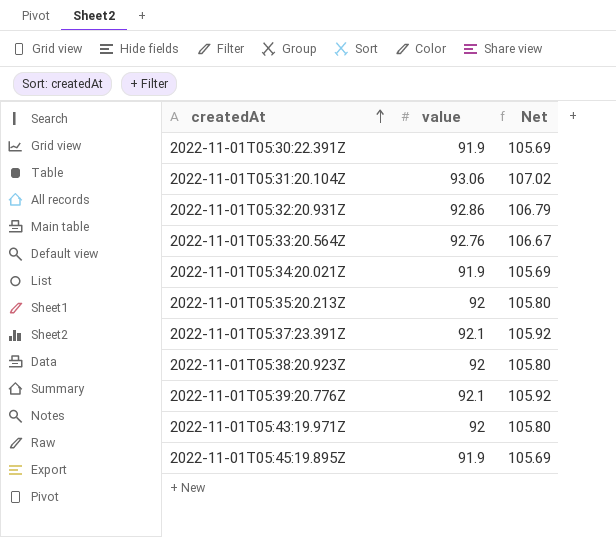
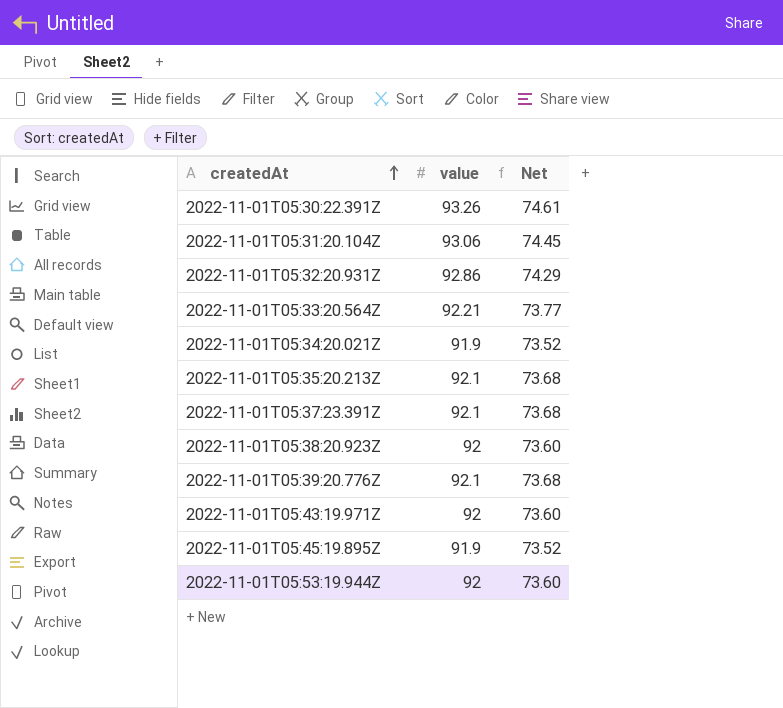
column Net | formula: [value] * 1.15 -> [value] * 0.8
2022-11-01T05:30:22.391Z | value: 91.9 -> 93.26
2022-11-01T05:33:20.564Z | value: 92.76 -> 92.21
2022-11-01T05:35:20.213Z | value: 92 -> 92.1
row 2022-11-01T05:53:19.944Z: none -> 92 | 73.60

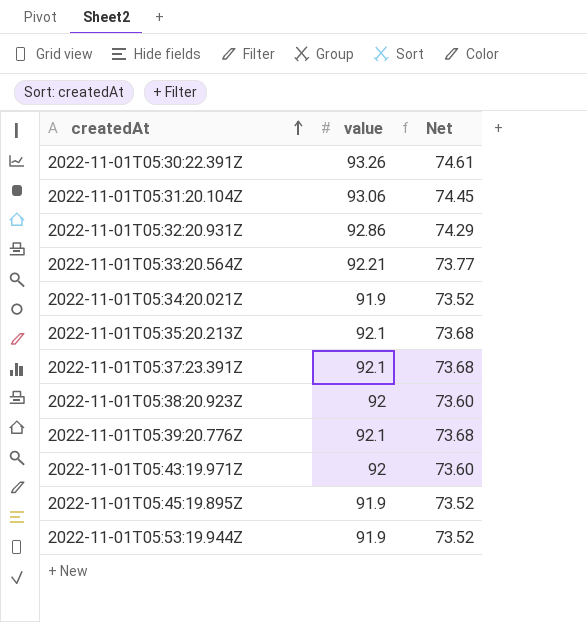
2022-11-01T05:53:19.944Z | value: 92 -> 91.9
2022-11-01T05:53:19.944Z | Net: 73.60 -> 73.52

